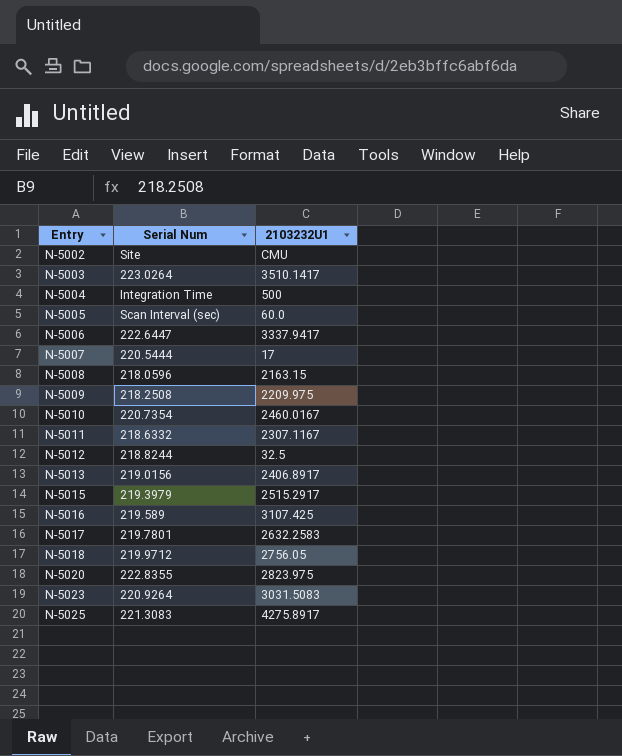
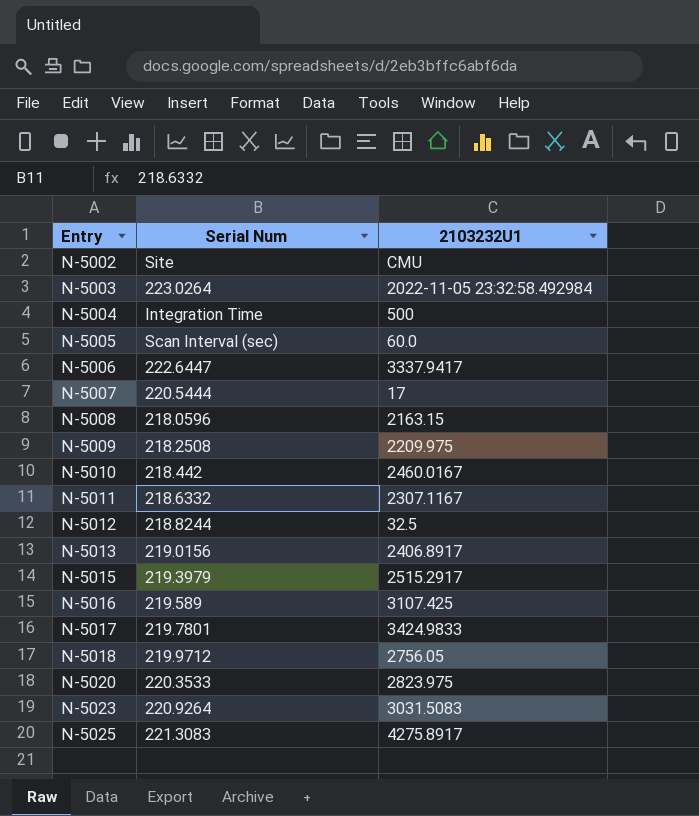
N-5003 | 2103232U1: 3510.1417 -> 2022-11-05 23:32:58.492984
N-5010 | Serial Num: 220.7354 -> 218.442
N-5017 | 2103232U1: 2632.2583 -> 3424.9833
N-5020 | Serial Num: 222.8355 -> 220.3533

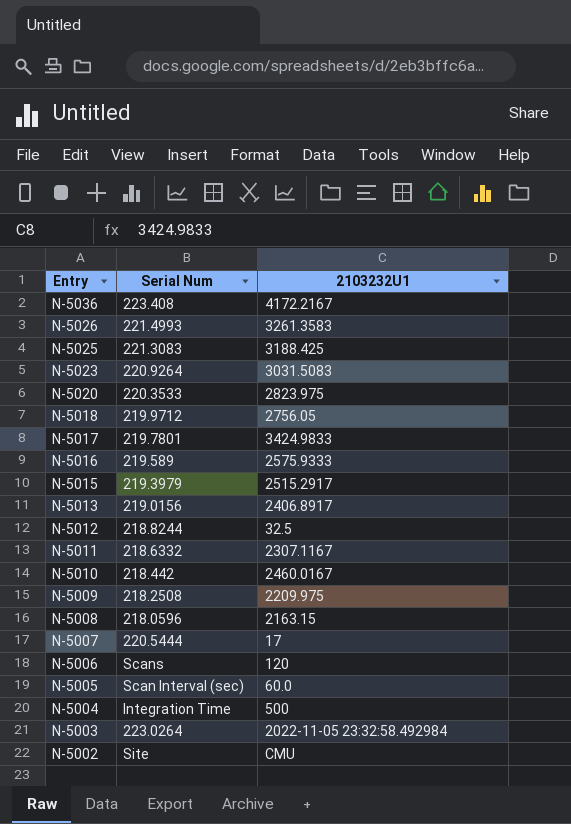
row order: Entry ascending -> Entry descending
row N-5036: none -> 223.408 | 4172.2167
row N-5026: none -> 221.4993 | 3261.3583
N-5025 | 2103232U1: 4275.8917 -> 3188.425
N-5016 | 2103232U1: 3107.425 -> 2575.9333
N-5006 | Serial Num: 222.6447 -> Scans
N-5006 | 2103232U1: 3337.9417 -> 120

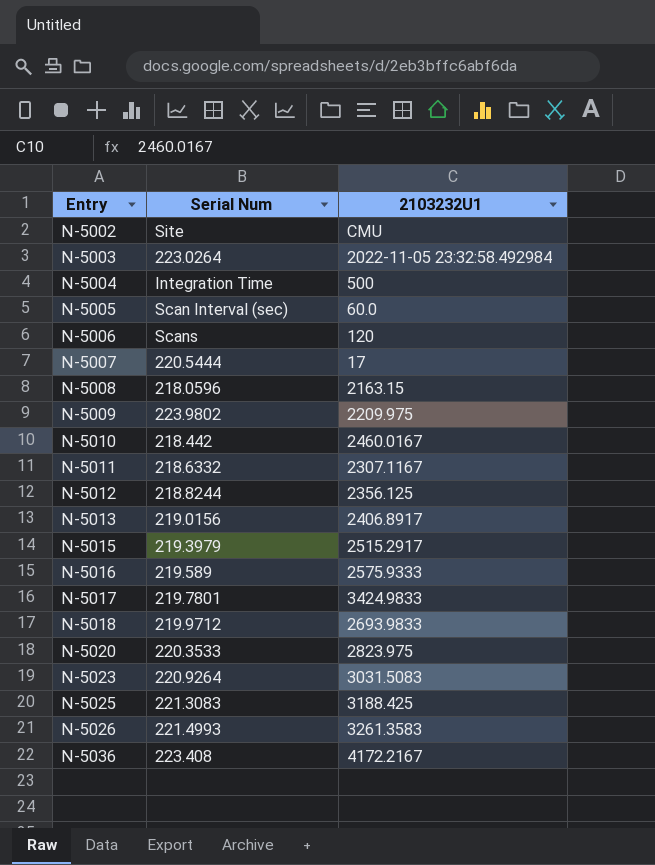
row order: Entry descending -> Entry ascending
N-5009 | Serial Num: 218.2508 -> 223.9802
N-5012 | 2103232U1: 32.5 -> 2356.125
N-5018 | 2103232U1: 2756.05 -> 2693.9833

